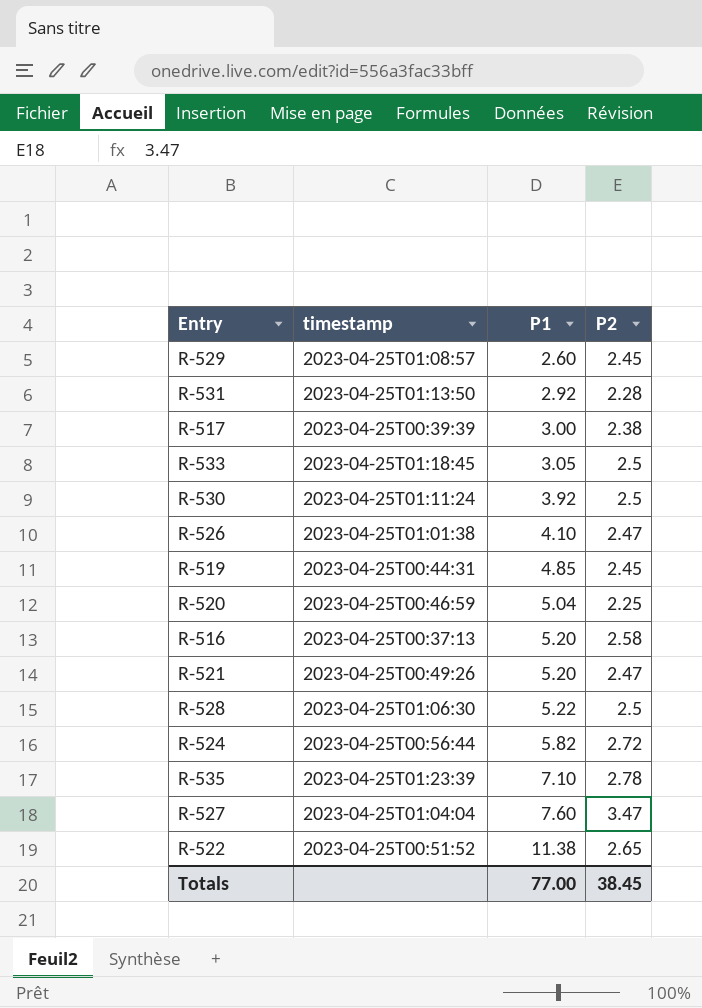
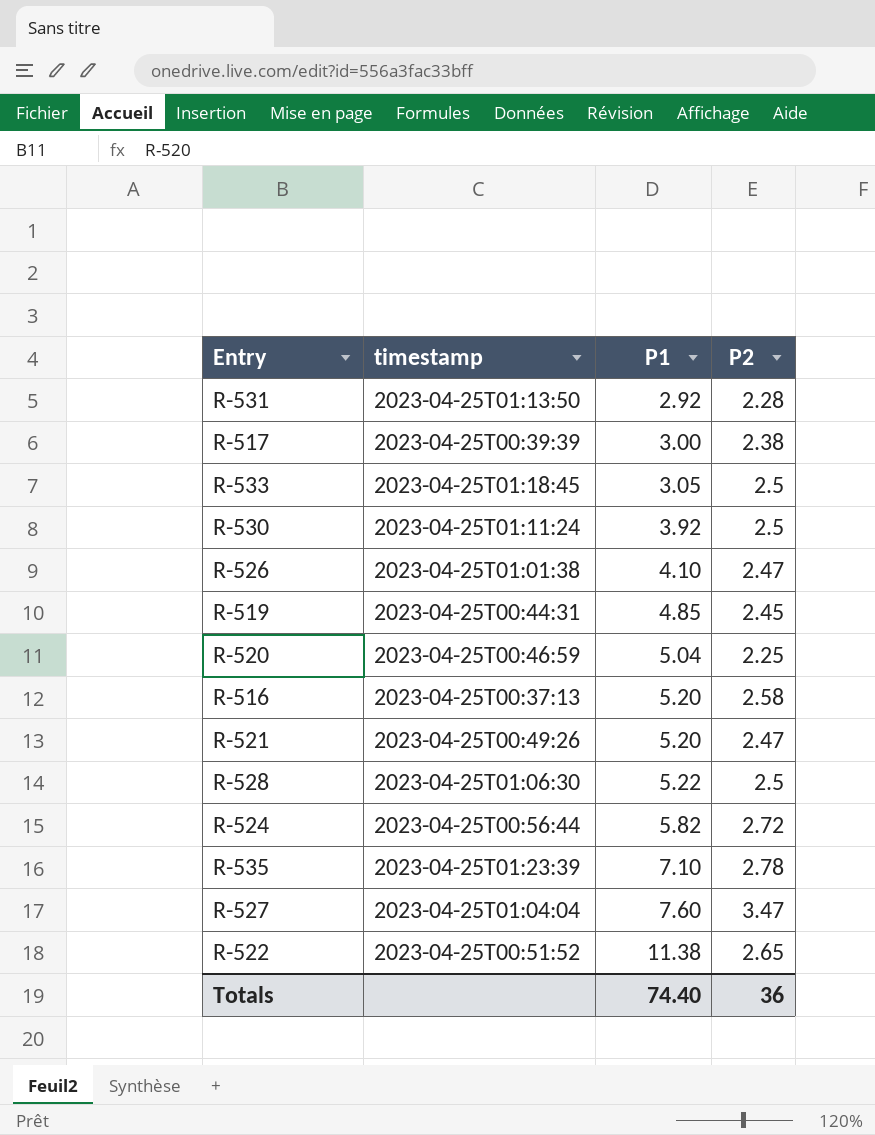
row R-529: 2023-04-25T01:08:57 | 2.60 | 2.45 -> none
Totals | P1: 77.00 -> 74.40
Totals | P2: 38.45 -> 36

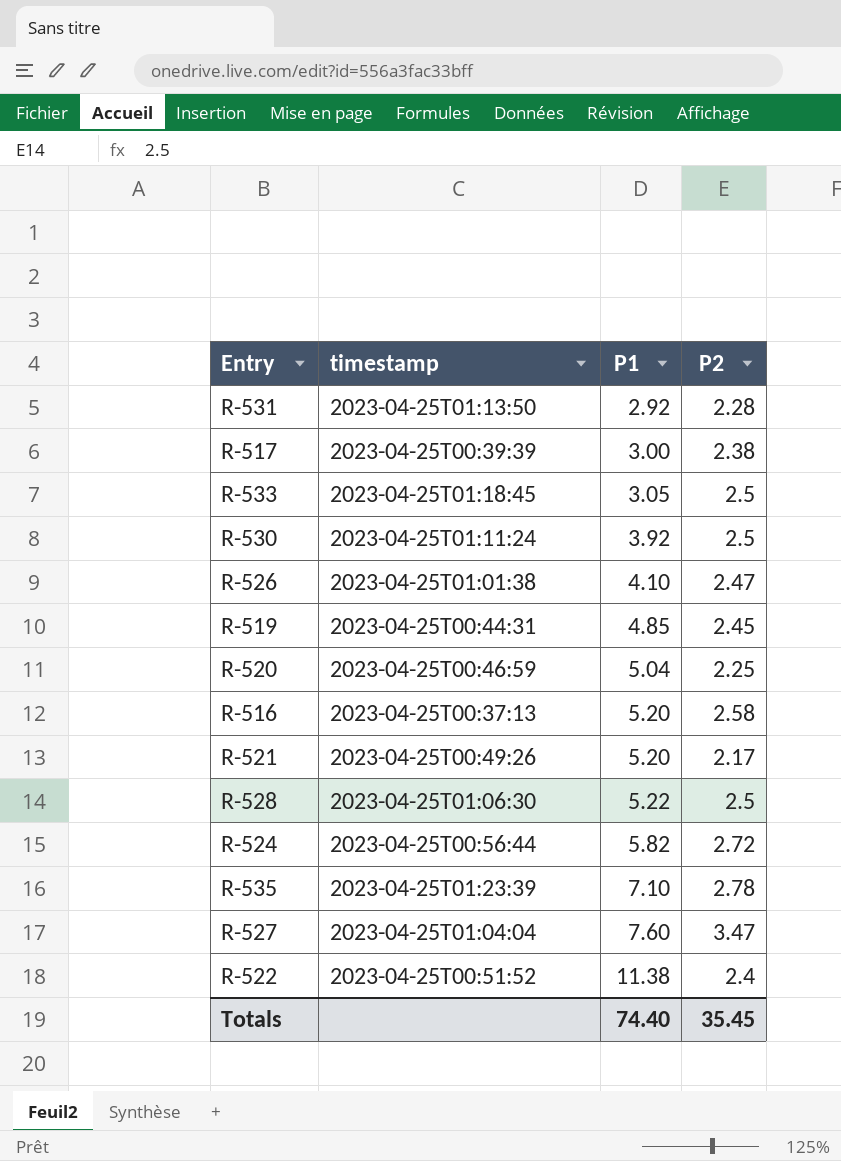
R-521 | P2: 2.47 -> 2.17
R-522 | P2: 2.65 -> 2.4
Totals | P2: 36 -> 35.45

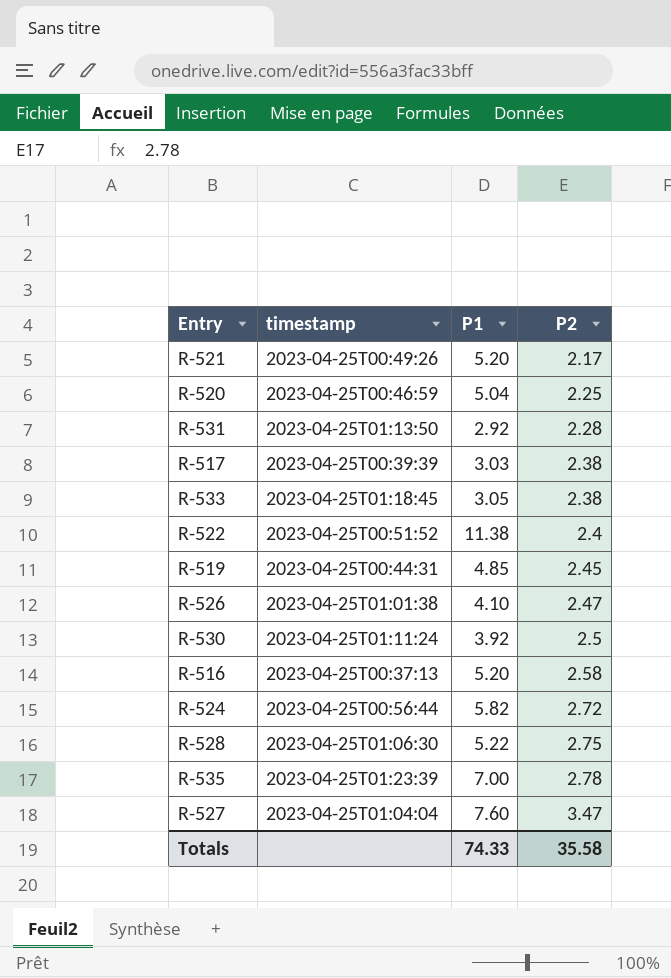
row order: P1 ascending -> P2 ascending
R-517 | P1: 3.00 -> 3.03
R-533 | P2: 2.5 -> 2.38
R-528 | P2: 2.5 -> 2.75
R-535 | P1: 7.10 -> 7.00
Totals | P1: 74.40 -> 74.33
Totals | P2: 35.45 -> 35.58

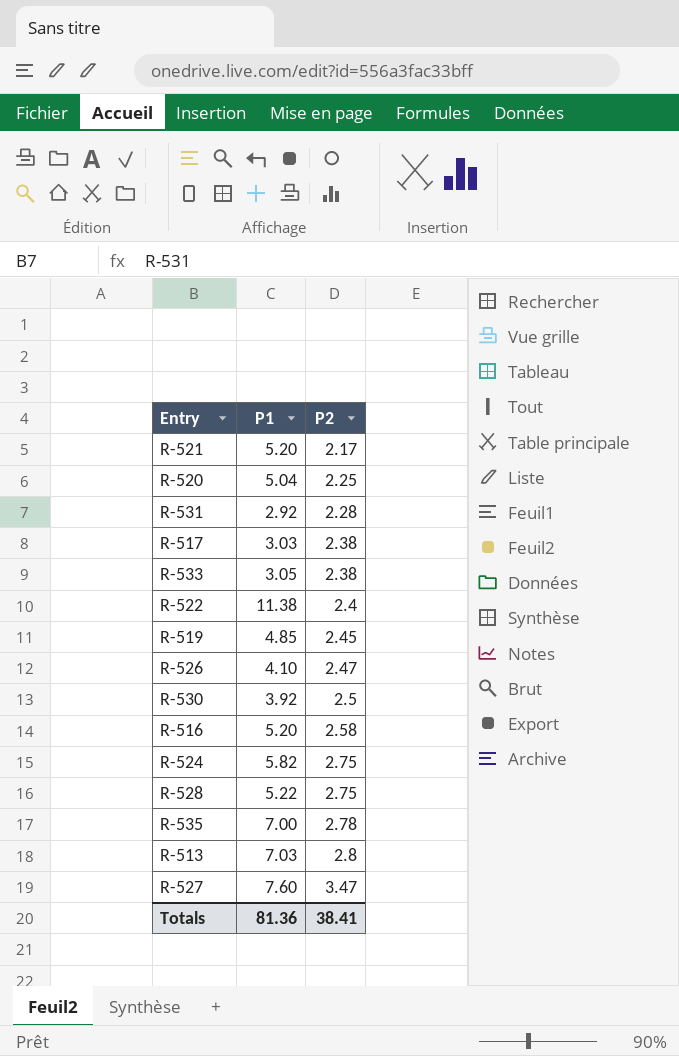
column timestamp | position: 2 -> none
R-524 | P2: 2.72 -> 2.75
row R-513: none -> 7.03 | 2.8
Totals | P1: 74.33 -> 81.36
Totals | P2: 35.58 -> 38.41

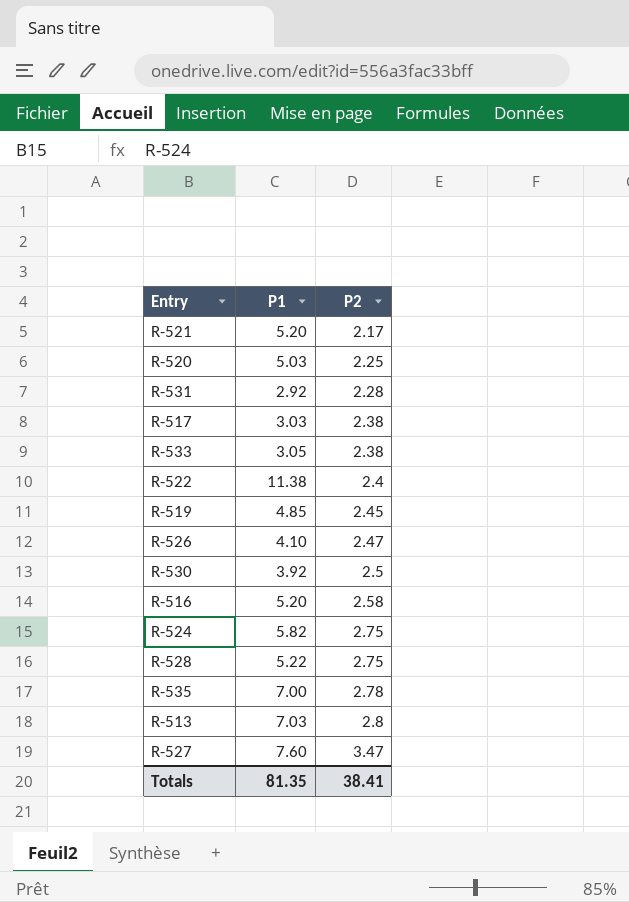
R-520 | P1: 5.04 -> 5.03
Totals | P1: 81.36 -> 81.35

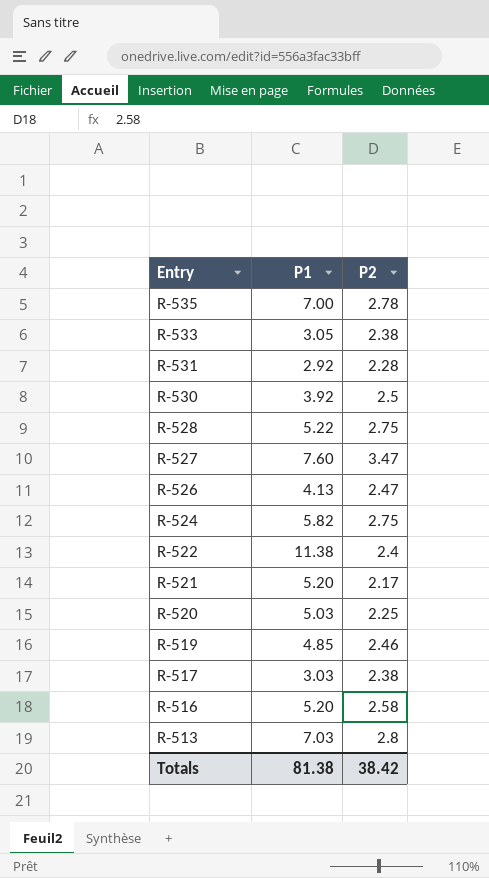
row order: P2 ascending -> Entry descending
R-526 | P1: 4.10 -> 4.13
R-519 | P2: 2.45 -> 2.46
Totals | P1: 81.35 -> 81.38
Totals | P2: 38.41 -> 38.42

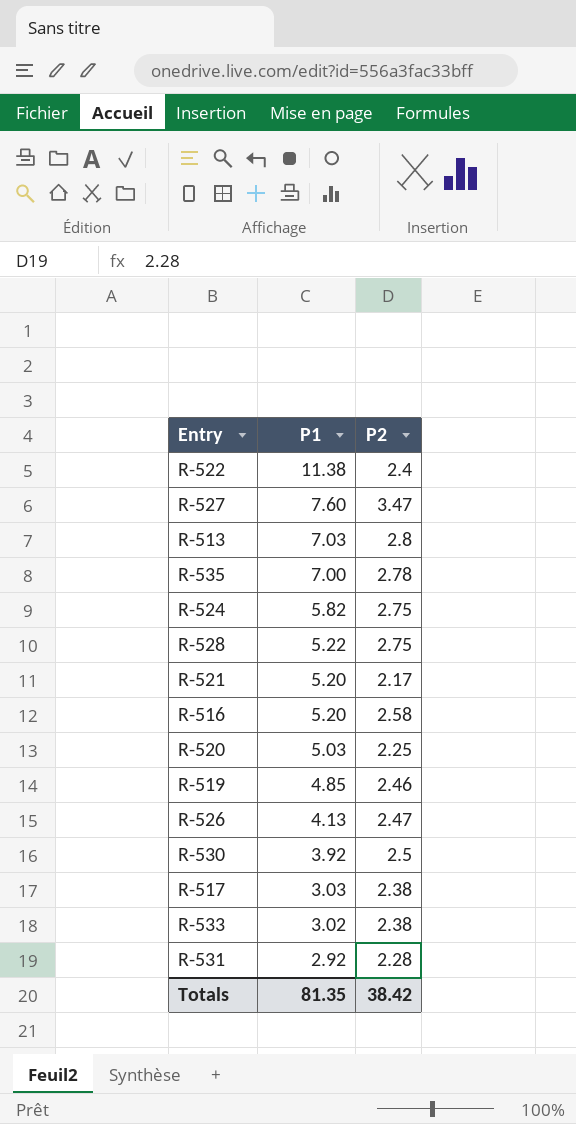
row order: Entry descending -> P1 descending
R-533 | P1: 3.05 -> 3.02
Totals | P1: 81.38 -> 81.35

